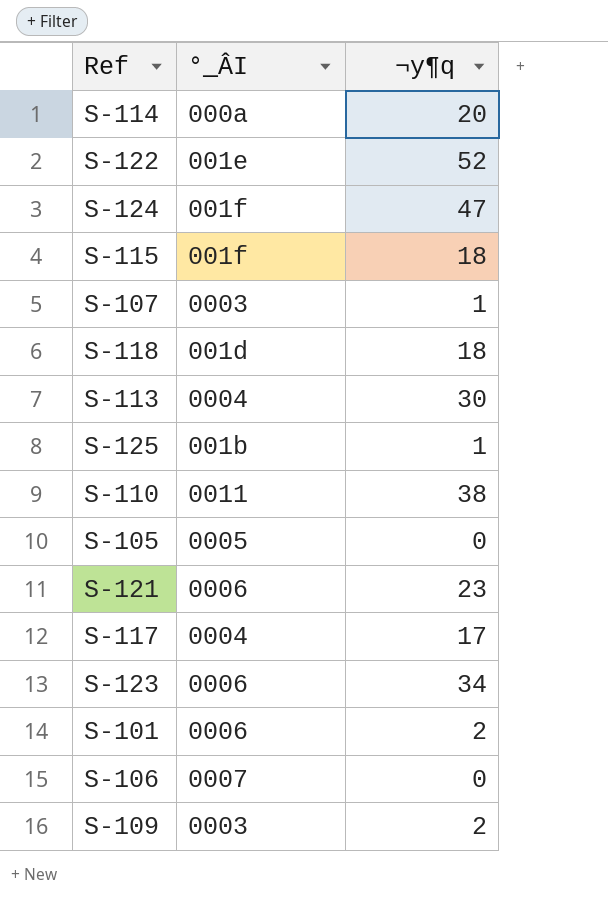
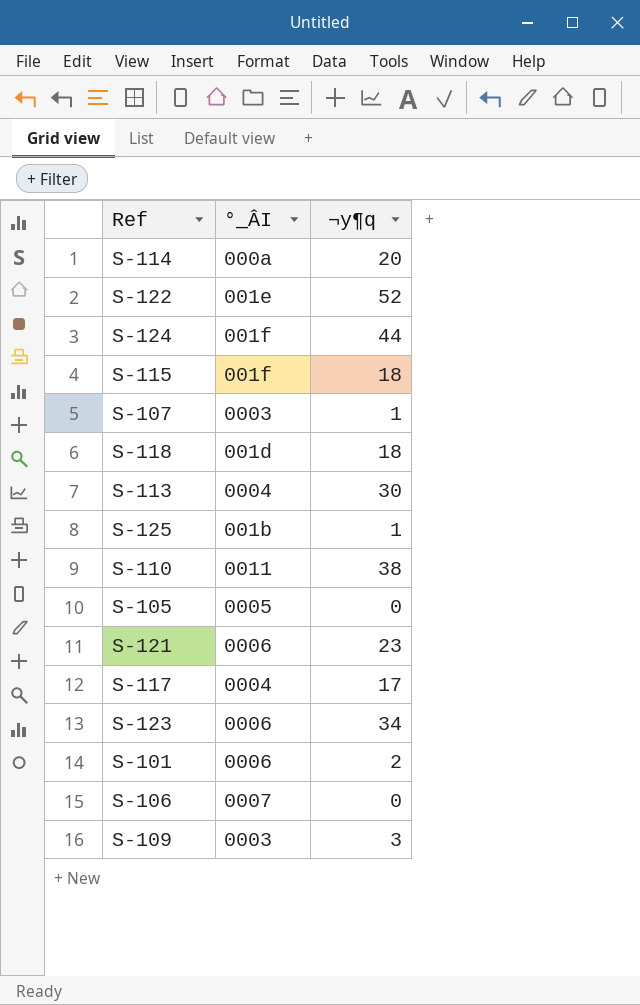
S-124 | ¬y¶q: 47 -> 44
S-109 | ¬y¶q: 2 -> 3

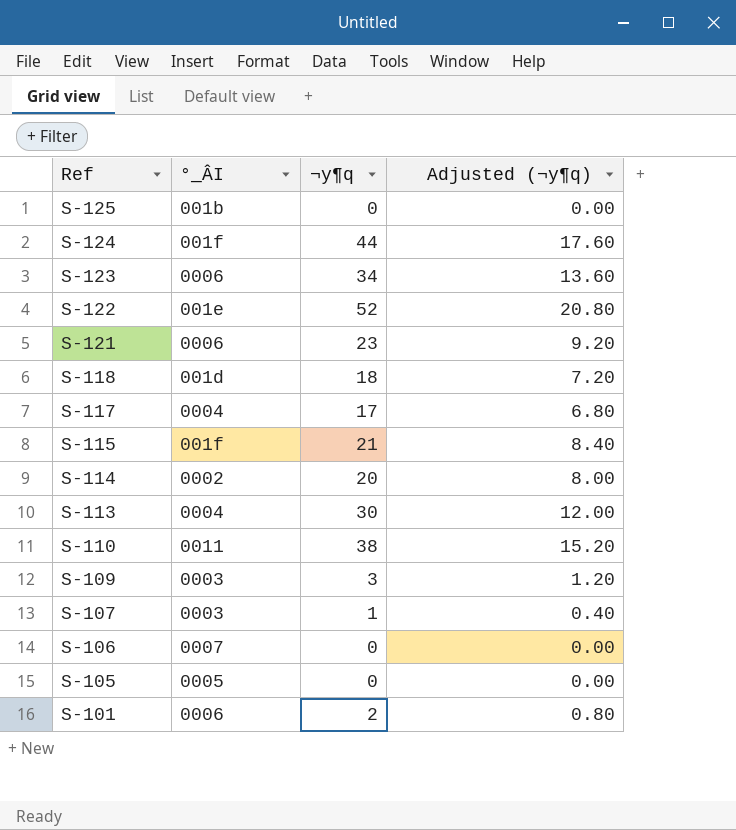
row order: none -> Ref descending
column Adjusted (¬y¶q) | formula: none -> [¬y¶q] * 0.4
S-125 | ¬y¶q: 1 -> 0
S-115 | ¬y¶q: 18 -> 21
S-114 | °_ÂI: 000a -> 0002

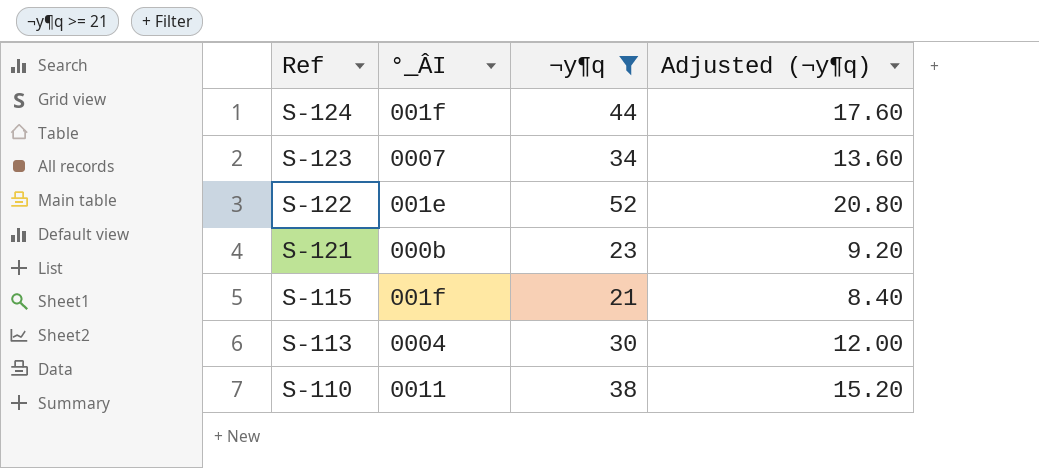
filter: none -> ¬y¶q >= 21
S-123 | °_ÂI: 0006 -> 0007
S-121 | °_ÂI: 0006 -> 000b

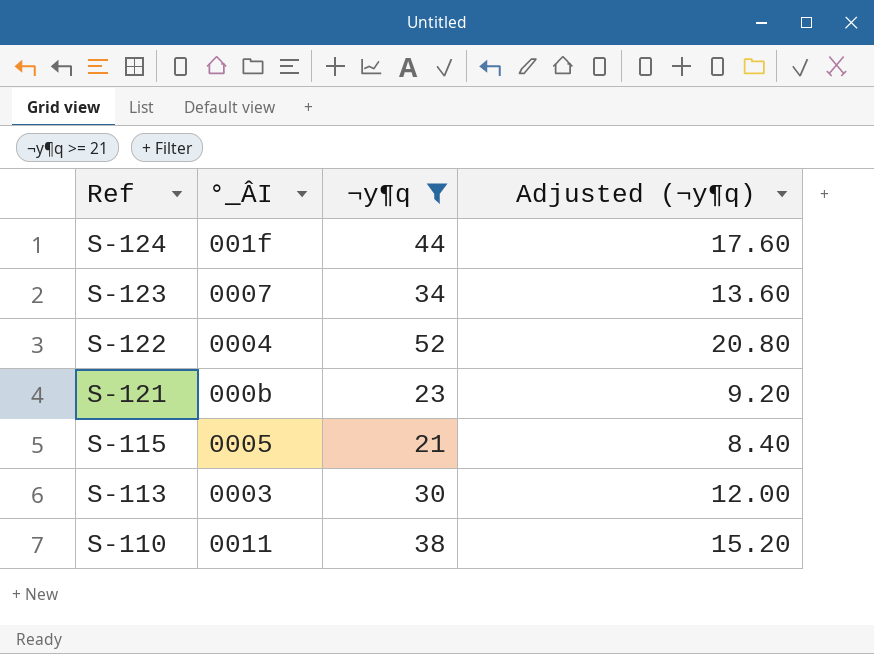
S-122 | °_ÂI: 001e -> 0004
S-115 | °_ÂI: 001f -> 0005
S-113 | °_ÂI: 0004 -> 0003

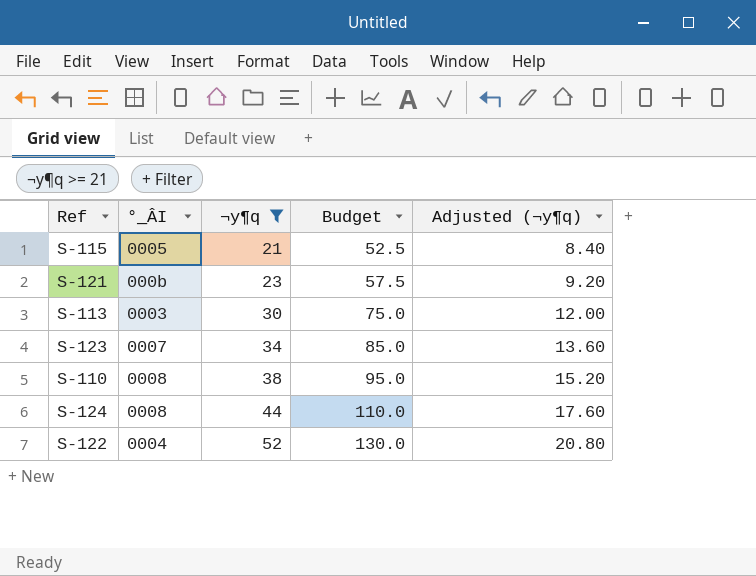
row order: Ref descending -> ¬y¶q ascending
column Budget | formula: none -> [¬y¶q] * 2.5
S-110 | °_ÂI: 0011 -> 0008
S-124 | °_ÂI: 001f -> 0008

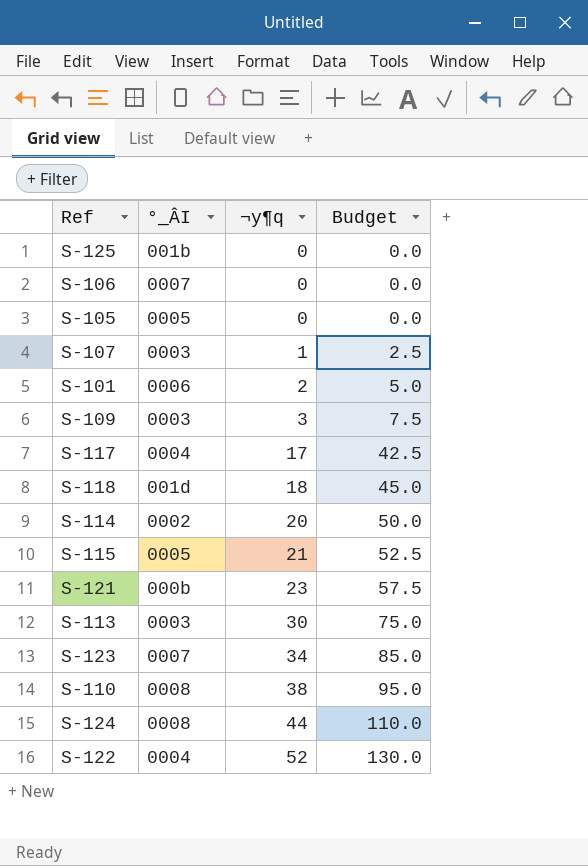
filter: ¬y¶q >= 21 -> none
column Adjusted (¬y¶q) | formula: [¬y¶q] * 0.4 -> none

